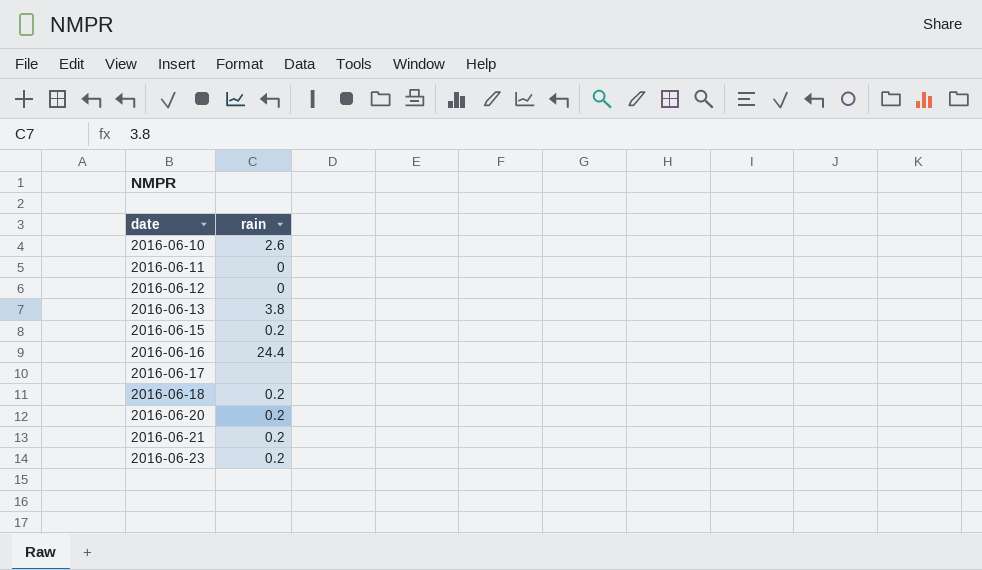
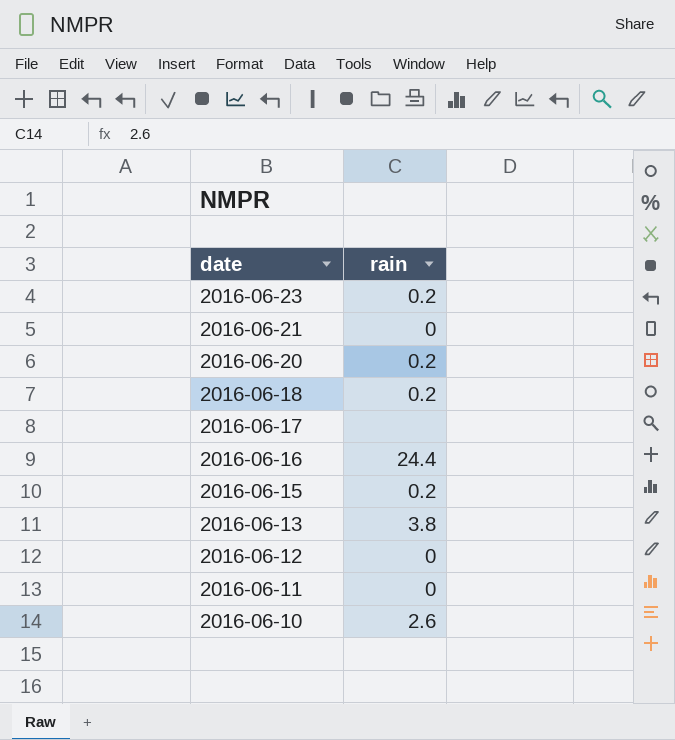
row order: date ascending -> date descending
2016-06-21 | rain: 0.2 -> 0

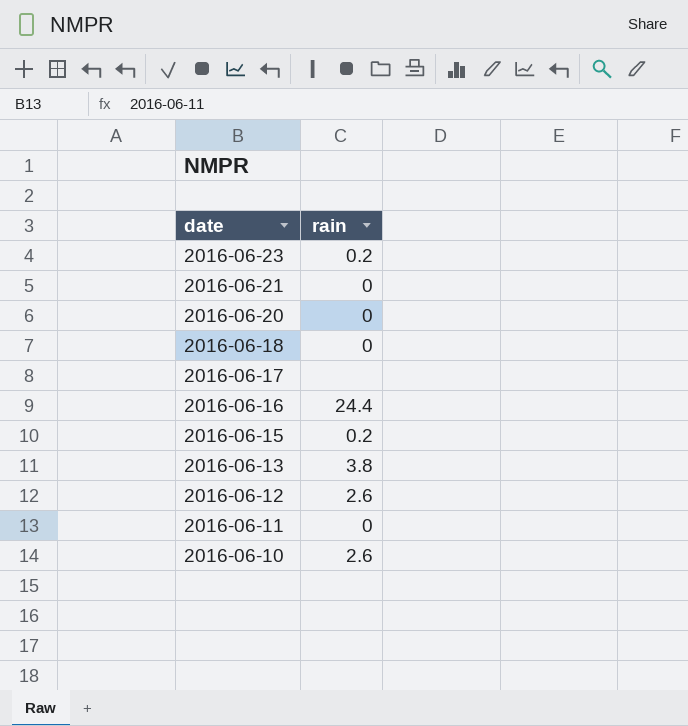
2016-06-20 | rain: 0.2 -> 0
2016-06-18 | rain: 0.2 -> 0
2016-06-12 | rain: 0 -> 2.6

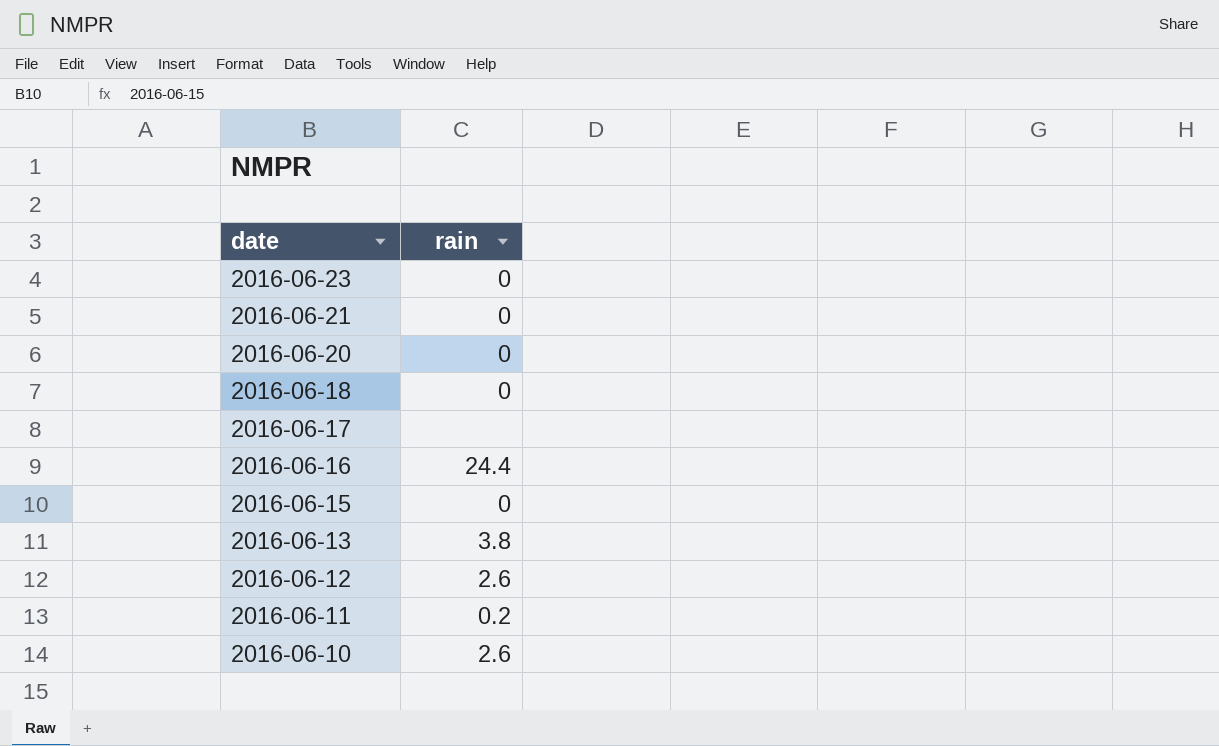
2016-06-23 | rain: 0.2 -> 0
2016-06-15 | rain: 0.2 -> 0
2016-06-11 | rain: 0 -> 0.2

